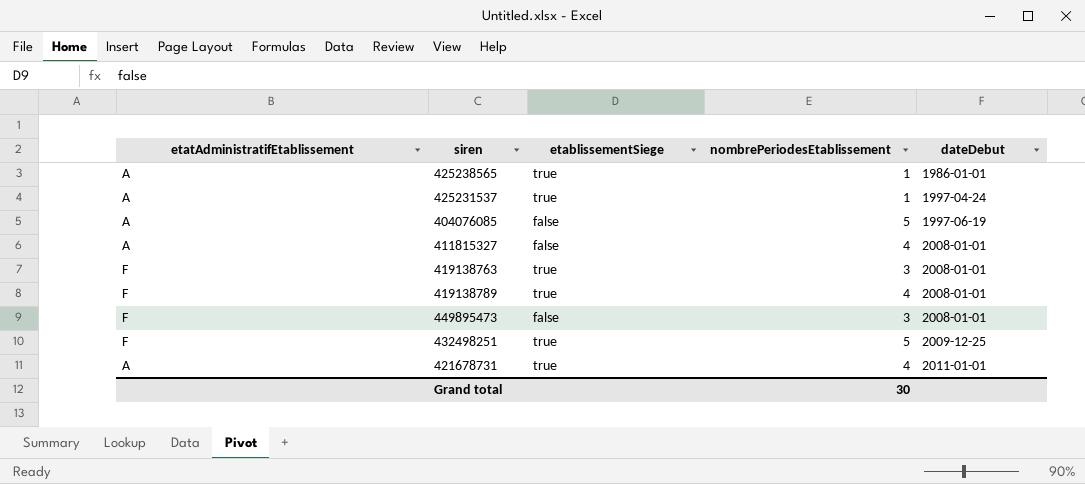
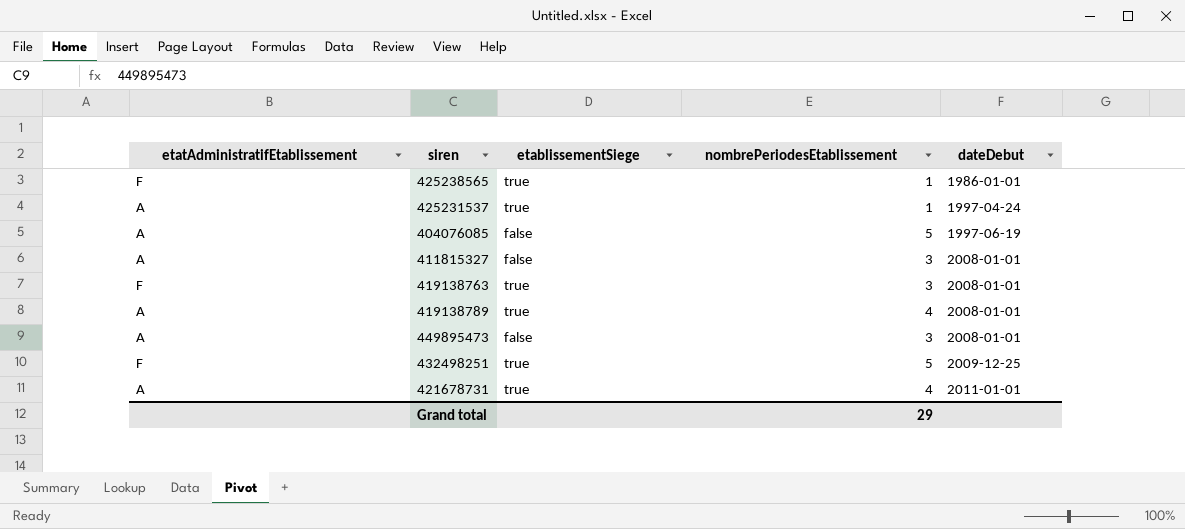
425238565 | etatAdministratifEtablissement: A -> F
411815327 | nombrePeriodesEtablissement: 4 -> 3
419138789 | etatAdministratifEtablissement: F -> A
449895473 | etatAdministratifEtablissement: F -> A
Grand total | nombrePeriodesEtablissement: 30 -> 29

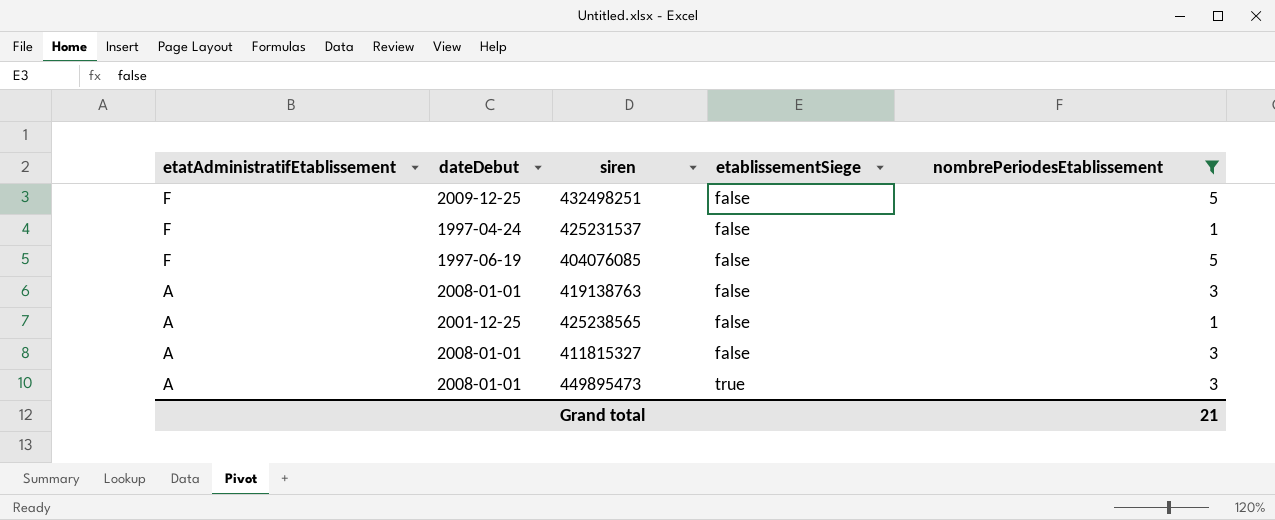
filter: none -> nombrePeriodesEtablissement != 4
row order: dateDebut ascending -> etatAdministratifEtablissement descending
column dateDebut | position: 5 -> 2
432498251 | etablissementSiege: true -> false
425231537 | etatAdministratifEtablissement: A -> F
425231537 | etablissementSiege: true -> false
404076085 | etatAdministratifEtablissement: A -> F
419138763 | etatAdministratifEtablissement: F -> A
419138763 | etablissementSiege: true -> false
425238565 | etatAdministratifEtablissement: F -> A
425238565 | dateDebut: 1986-01-01 -> 2001-12-25
425238565 | etablissementSiege: true -> false
449895473 | etablissementSiege: false -> true
Grand total | nombrePeriodesEtablissement: 29 -> 21

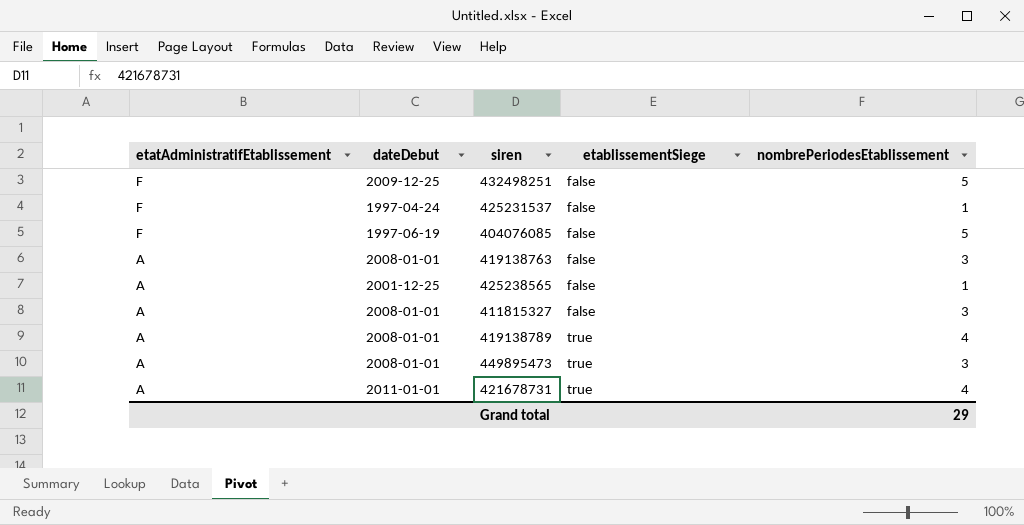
filter: nombrePeriodesEtablissement != 4 -> none
Grand total | nombrePeriodesEtablissement: 21 -> 29

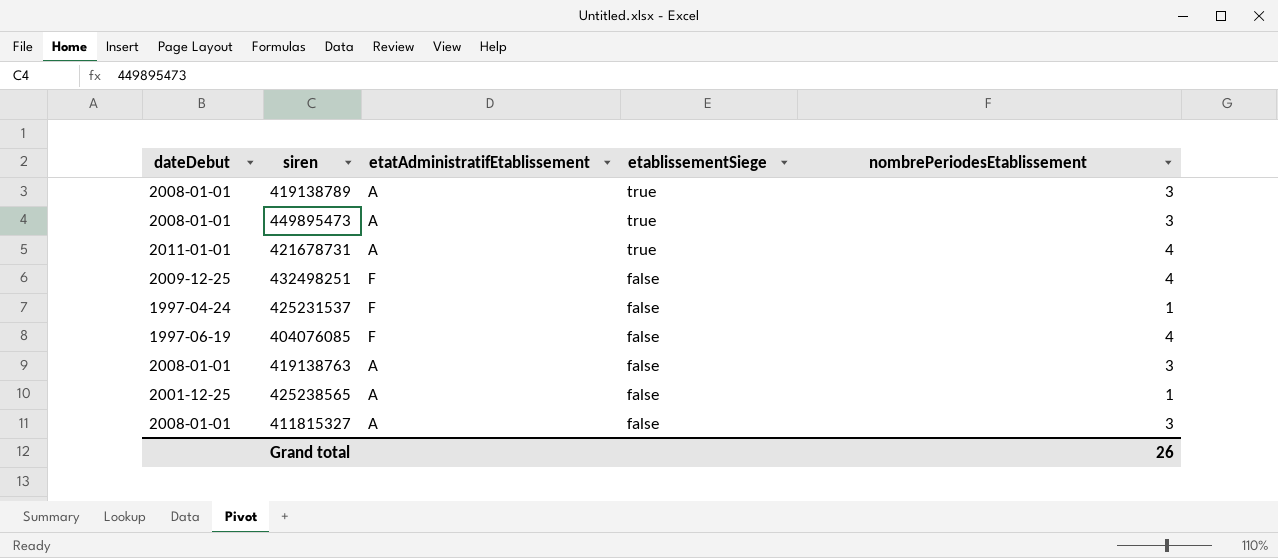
row order: etatAdministratifEtablissement descending -> etablissementSiege descending
column etatAdministratifEtablissement | position: 1 -> 3
419138789 | nombrePeriodesEtablissement: 4 -> 3
432498251 | nombrePeriodesEtablissement: 5 -> 4
404076085 | nombrePeriodesEtablissement: 5 -> 4
Grand total | nombrePeriodesEtablissement: 29 -> 26

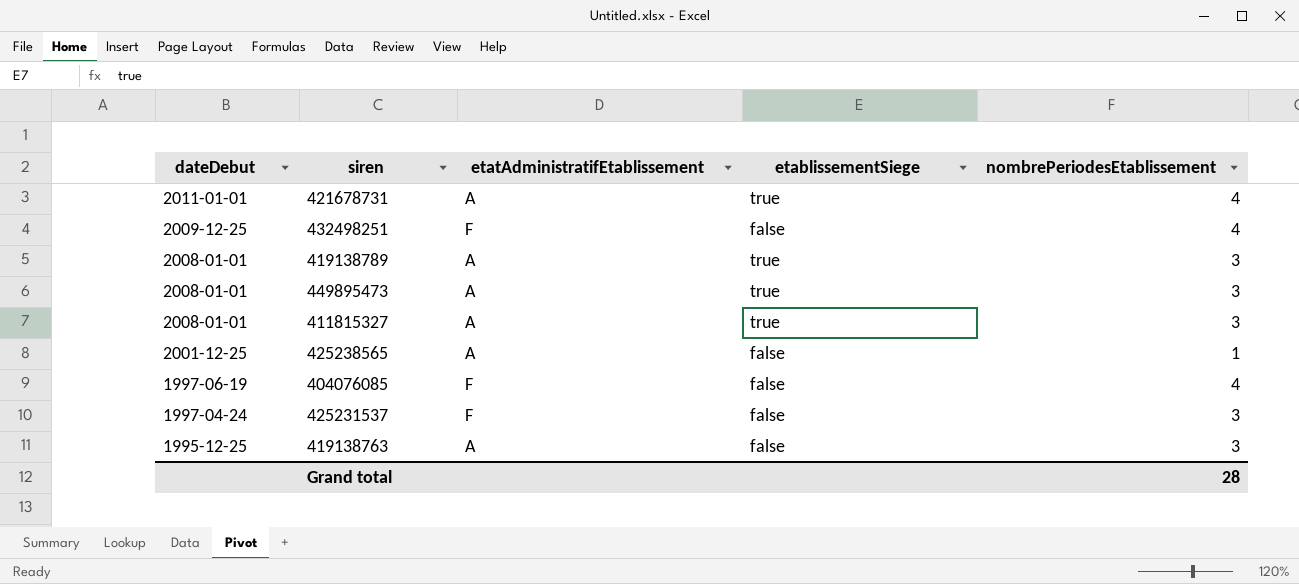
row order: etablissementSiege descending -> dateDebut descending
411815327 | etablissementSiege: false -> true
425231537 | nombrePeriodesEtablissement: 1 -> 3
419138763 | dateDebut: 2008-01-01 -> 1995-12-25
Grand total | nombrePeriodesEtablissement: 26 -> 28

